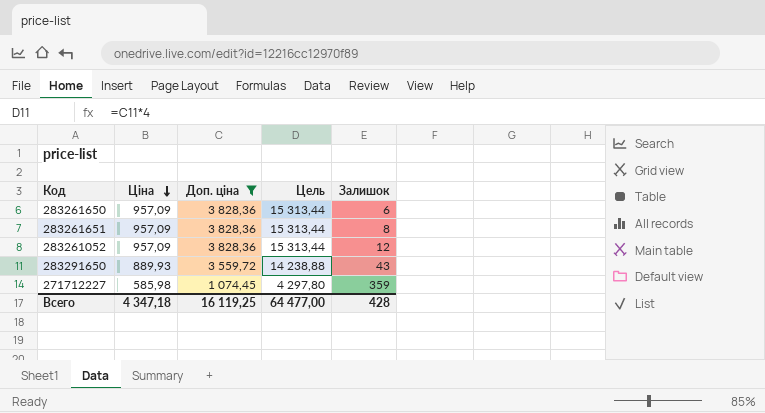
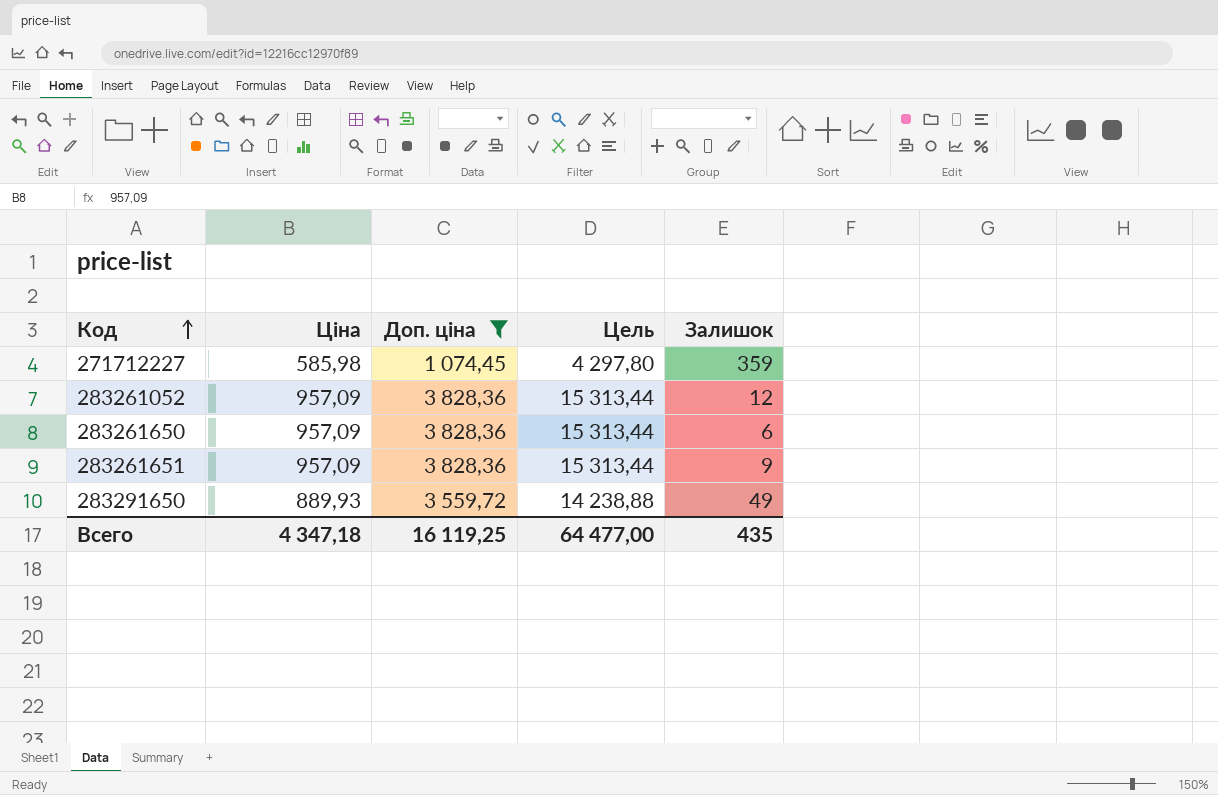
row order: Ціна descending -> Код ascending
283261651 | Залишок: 8 -> 9
283291650 | Залишок: 43 -> 49
Всего | Залишок: 428 -> 435

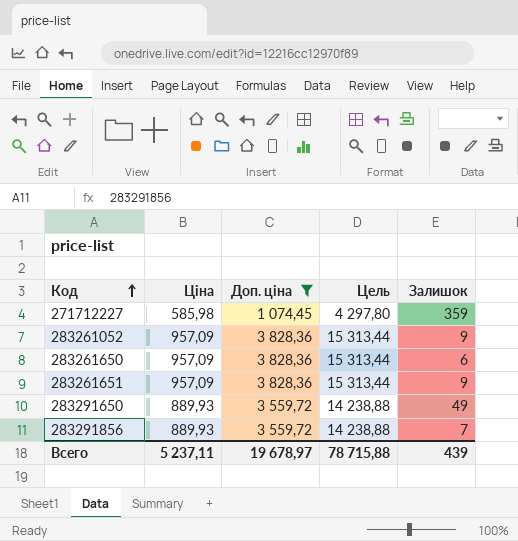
283261052 | Залишок: 12 -> 9
row 283291856: none -> 889,93 | 3 559,72 | 14 238,88 | 7
Всего | Ціна: 4 347,18 -> 5 237,11
Всего | Доп. ціна: 16 119,25 -> 19 678,97
Всего | Цель: 64 477,00 -> 78 715,88
Всего | Залишок: 435 -> 439

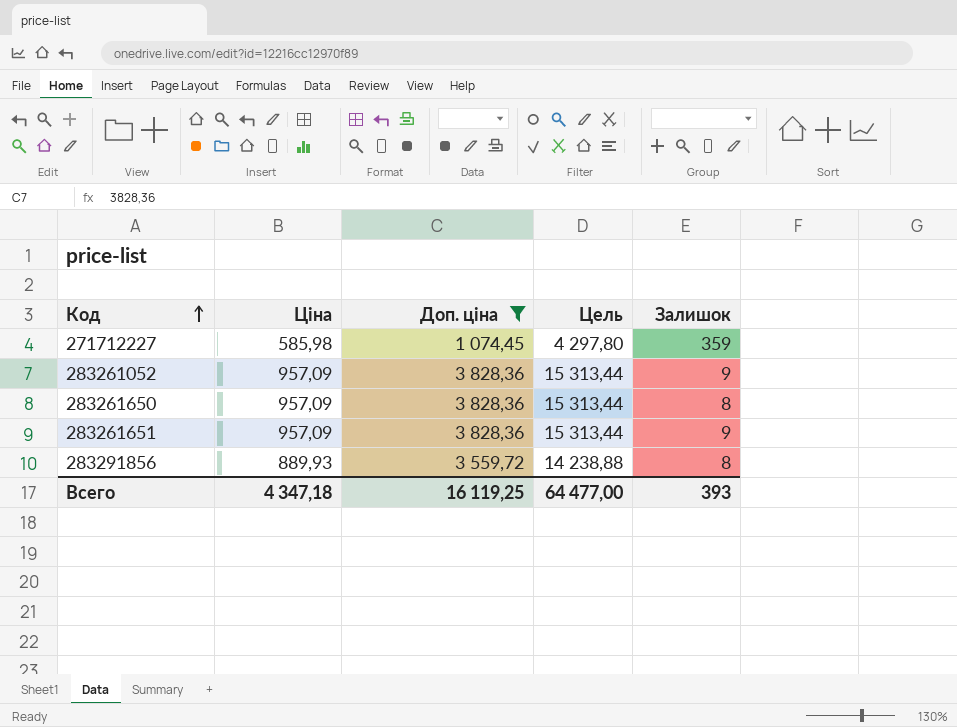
row 283291650: 889,93 | 3 559,72 | 14 238,88 | 49 -> none
283261650 | Залишок: 6 -> 8
283291856 | Залишок: 7 -> 8
Всего | Ціна: 5 237,11 -> 4 347,18
Всего | Доп. ціна: 19 678,97 -> 16 119,25
Всего | Цель: 78 715,88 -> 64 477,00
Всего | Залишок: 439 -> 393

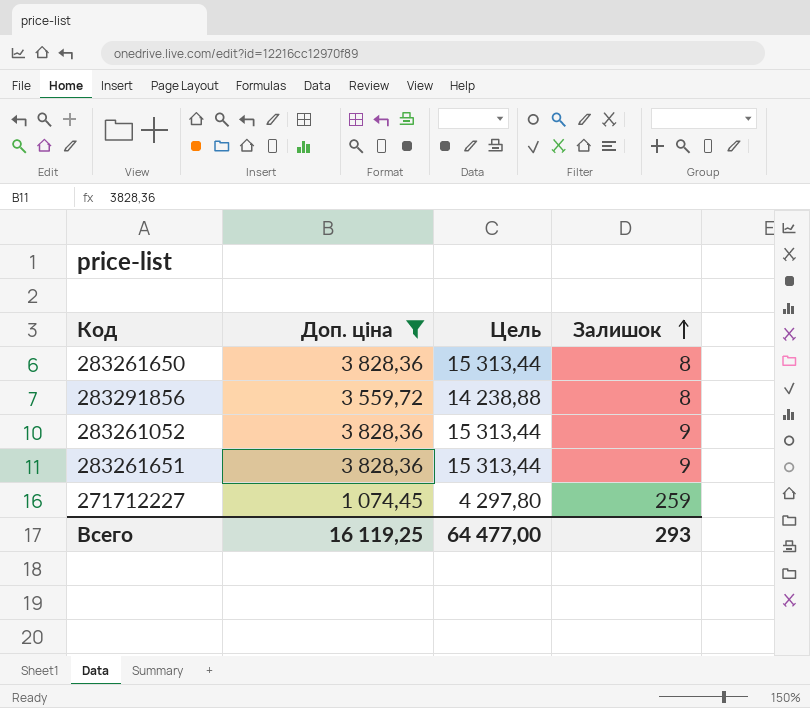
row order: Код ascending -> Залишок ascending
column Ціна | position: 2 -> none
271712227 | Залишок: 359 -> 259
Всего | Залишок: 393 -> 293

